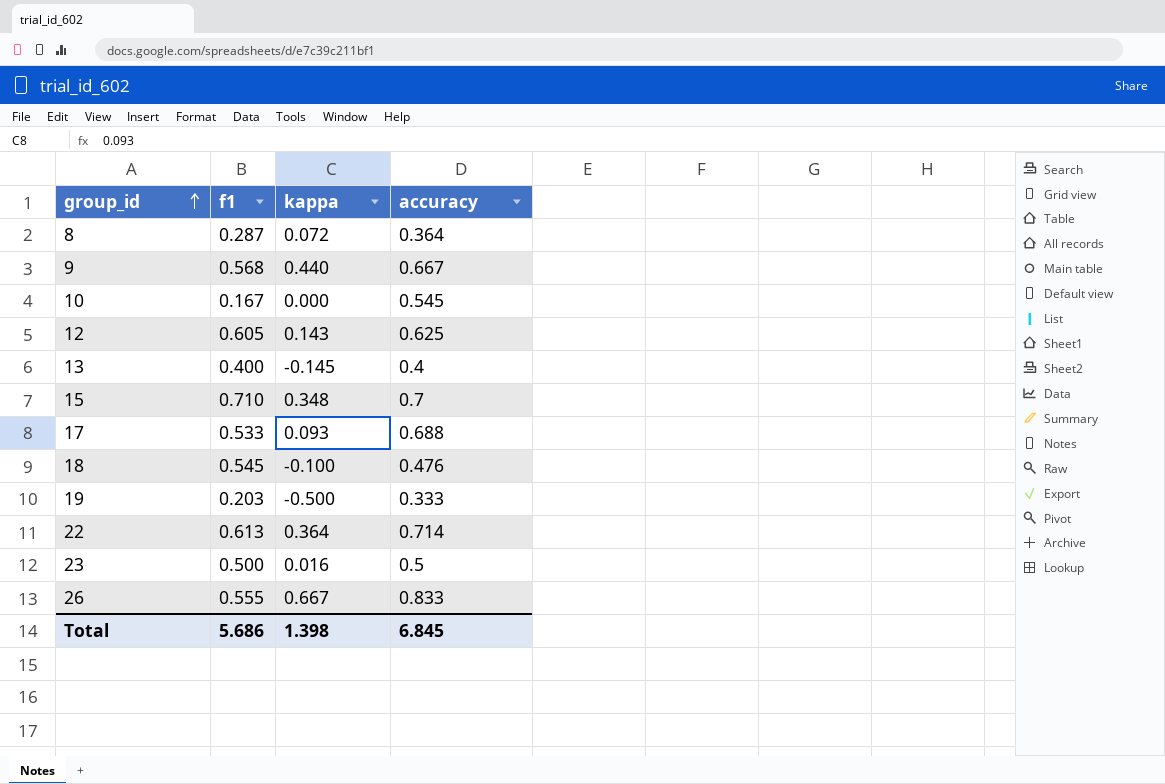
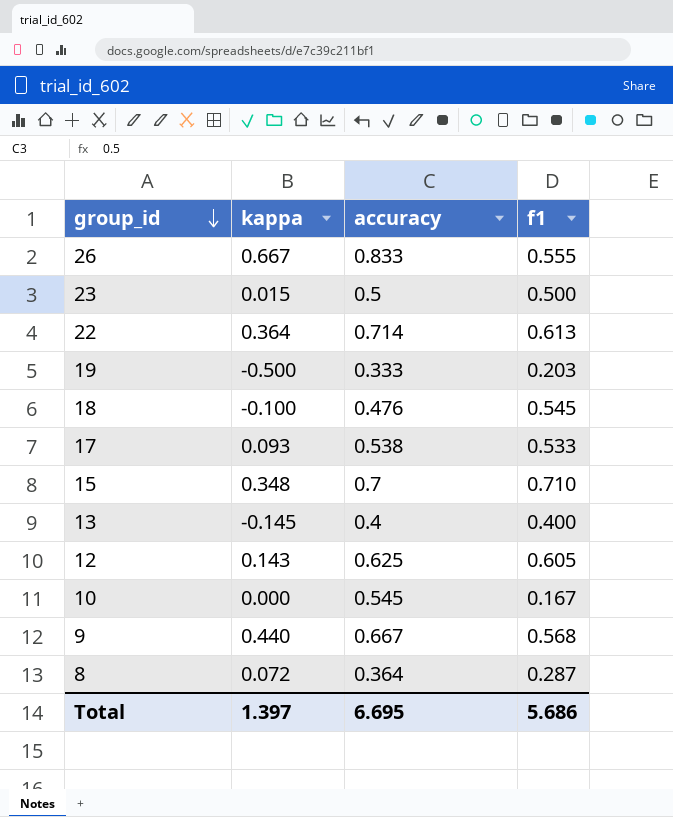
row order: group_id ascending -> group_id descending
column f1 | position: 2 -> 4
23 | kappa: 0.016 -> 0.015
17 | accuracy: 0.688 -> 0.538
Total | kappa: 1.398 -> 1.397
Total | accuracy: 6.845 -> 6.695

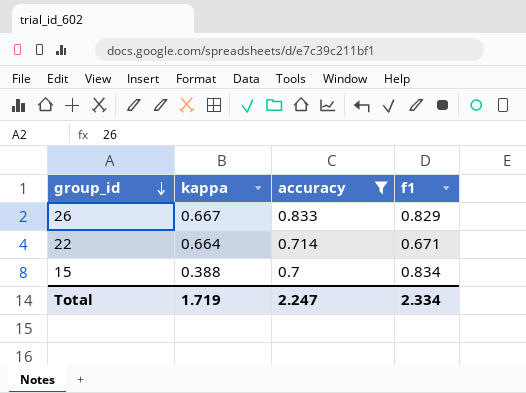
filter: none -> accuracy >= 0.7
26 | f1: 0.555 -> 0.829
22 | kappa: 0.364 -> 0.664
22 | f1: 0.613 -> 0.671
15 | kappa: 0.348 -> 0.388
15 | f1: 0.710 -> 0.834
Total | kappa: 1.397 -> 1.719
Total | accuracy: 6.695 -> 2.247
Total | f1: 5.686 -> 2.334

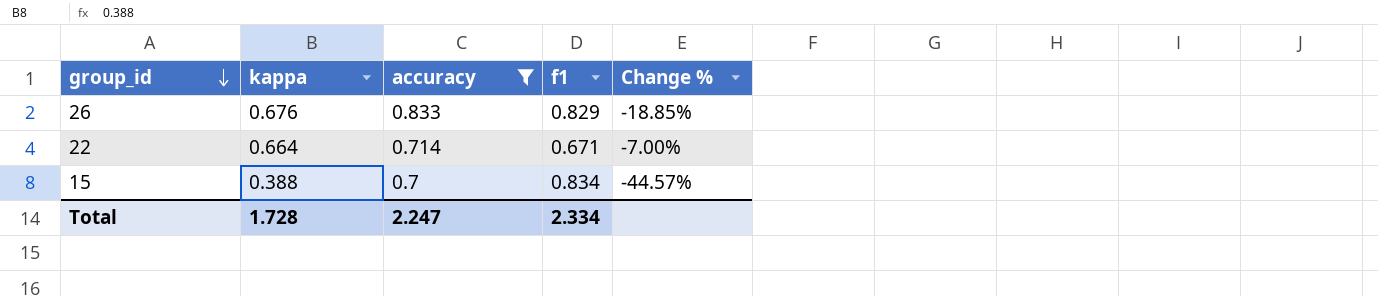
column Change % | formula: none -> ([kappa] - [accuracy]) / [accuracy]
26 | kappa: 0.667 -> 0.676
Total | kappa: 1.719 -> 1.728

